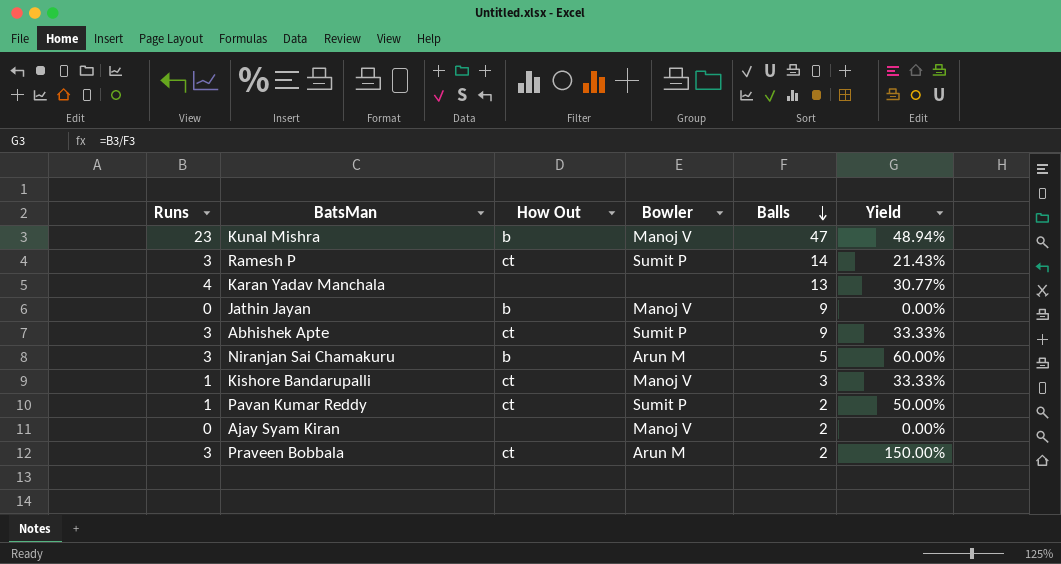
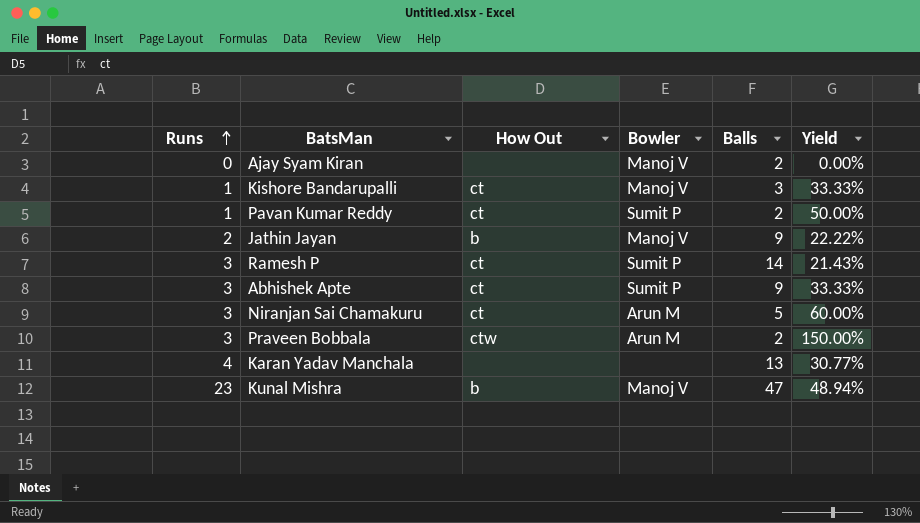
row order: Balls descending -> Runs ascending
Jathin Jayan | Runs: 0 -> 2
Jathin Jayan | Yield: 0.00% -> 22.22%
Niranjan Sai Chamakuru | How Out: b -> ct
Praveen Bobbala | How Out: ct -> ctw

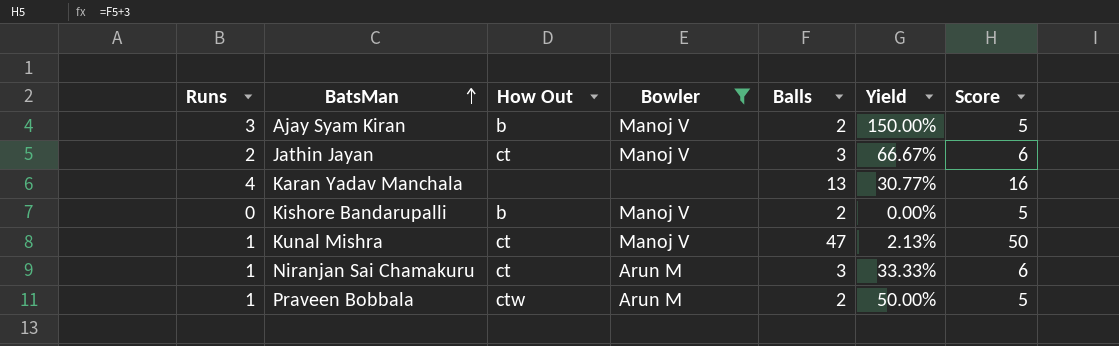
filter: none -> Bowler != Sumit P
row order: Runs ascending -> BatsMan ascending
column Score | formula: none -> [Balls] + 3
Ajay Syam Kiran | Runs: 0 -> 3
Ajay Syam Kiran | How Out: none -> b
Ajay Syam Kiran | Yield: 0.00% -> 150.00%
Jathin Jayan | How Out: b -> ct
Jathin Jayan | Balls: 9 -> 3
Jathin Jayan | Yield: 22.22% -> 66.67%
Kishore Bandarupalli | Runs: 1 -> 0
Kishore Bandarupalli | How Out: ct -> b
Kishore Bandarupalli | Balls: 3 -> 2
Kishore Bandarupalli | Yield: 33.33% -> 0.00%
Kunal Mishra | Runs: 23 -> 1
Kunal Mishra | How Out: b -> ct
Kunal Mishra | Yield: 48.94% -> 2.13%
Niranjan Sai Chamakuru | Runs: 3 -> 1
Niranjan Sai Chamakuru | Balls: 5 -> 3
Niranjan Sai Chamakuru | Yield: 60.00% -> 33.33%
Praveen Bobbala | Runs: 3 -> 1
Praveen Bobbala | Yield: 150.00% -> 50.00%

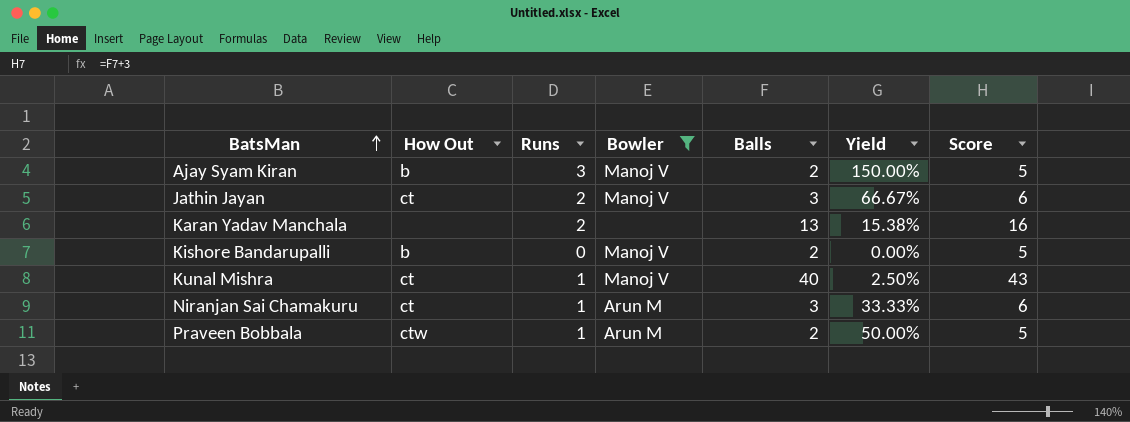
column Runs | position: 1 -> 3
Karan Yadav Manchala | Runs: 4 -> 2
Karan Yadav Manchala | Yield: 30.77% -> 15.38%
Kunal Mishra | Balls: 47 -> 40
Kunal Mishra | Yield: 2.13% -> 2.50%
Kunal Mishra | Score: 50 -> 43

